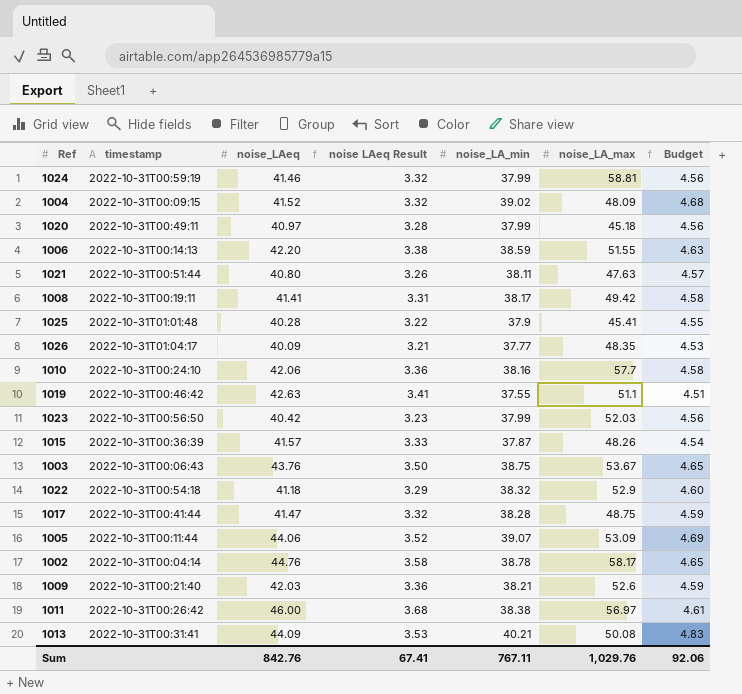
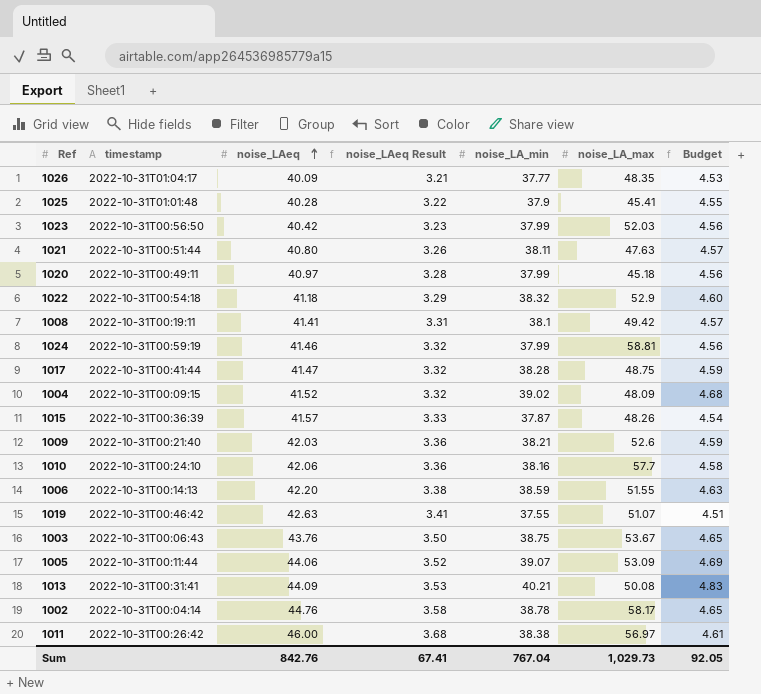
row order: none -> noise_LAeq ascending
column name: noise LAeq Result -> noise_LAeq Result
1008 | noise_LA_min: 38.17 -> 38.1
1008 | Budget: 4.58 -> 4.57
1019 | noise_LA_max: 51.1 -> 51.07
Sum | noise_LA_min: 767.11 -> 767.04
Sum | noise_LA_max: 1,029.76 -> 1,029.73
Sum | Budget: 92.06 -> 92.05

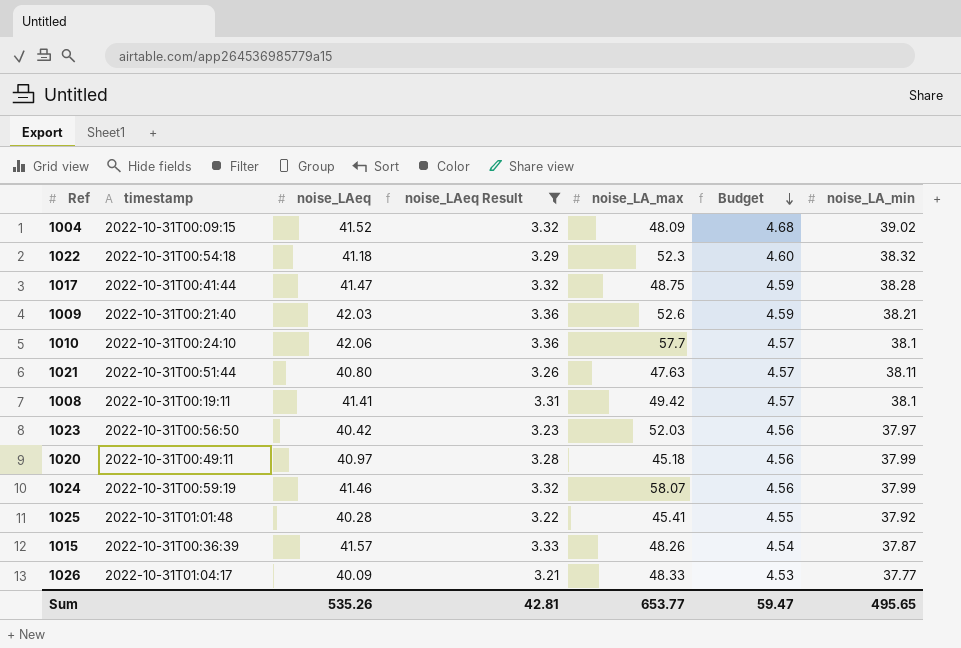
filter: none -> noise_LAeq Result <= 3.36
row order: noise_LAeq ascending -> Budget descending
column noise_LA_min | position: 5 -> 7
1022 | noise_LA_max: 52.9 -> 52.3
1010 | Budget: 4.58 -> 4.57
1010 | noise_LA_min: 38.16 -> 38.1
1023 | noise_LA_min: 37.99 -> 37.97
1024 | noise_LA_max: 58.81 -> 58.07
1025 | noise_LA_min: 37.9 -> 37.92
1026 | noise_LA_max: 48.35 -> 48.33
Sum | noise_LAeq: 842.76 -> 535.26
Sum | noise_LAeq Result: 67.41 -> 42.81
Sum | noise_LA_max: 1,029.73 -> 653.77
Sum | Budget: 92.05 -> 59.47
Sum | noise_LA_min: 767.04 -> 495.65

